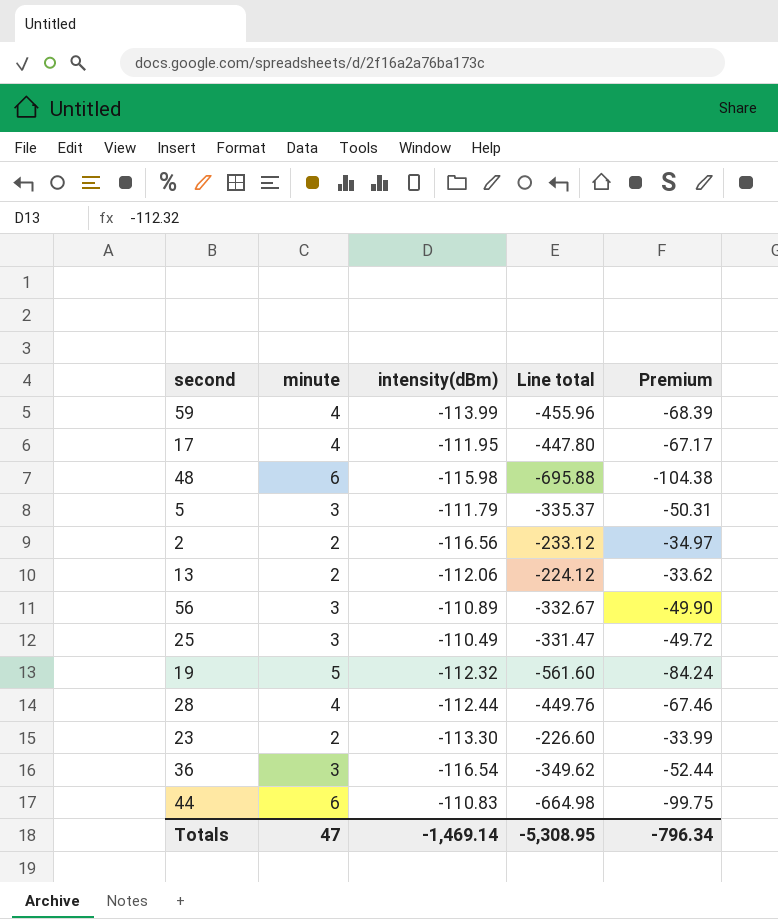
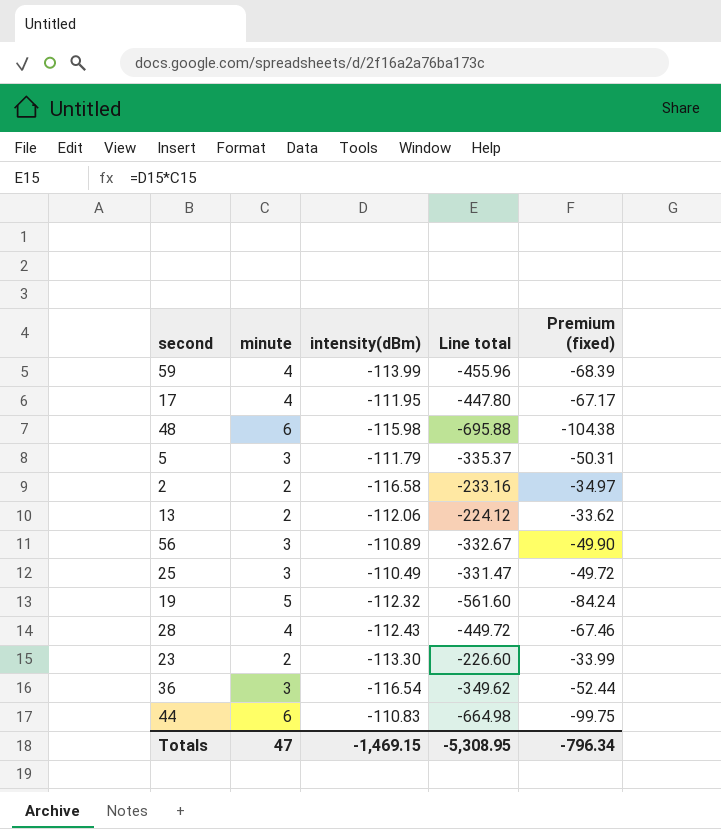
column name: Premium -> Premium (fixed)
2 | intensity(dBm): -116.56 -> -116.58
2 | Line total: -233.12 -> -233.16
28 | intensity(dBm): -112.44 -> -112.43
28 | Line total: -449.76 -> -449.72
Totals | intensity(dBm): -1,469.14 -> -1,469.15

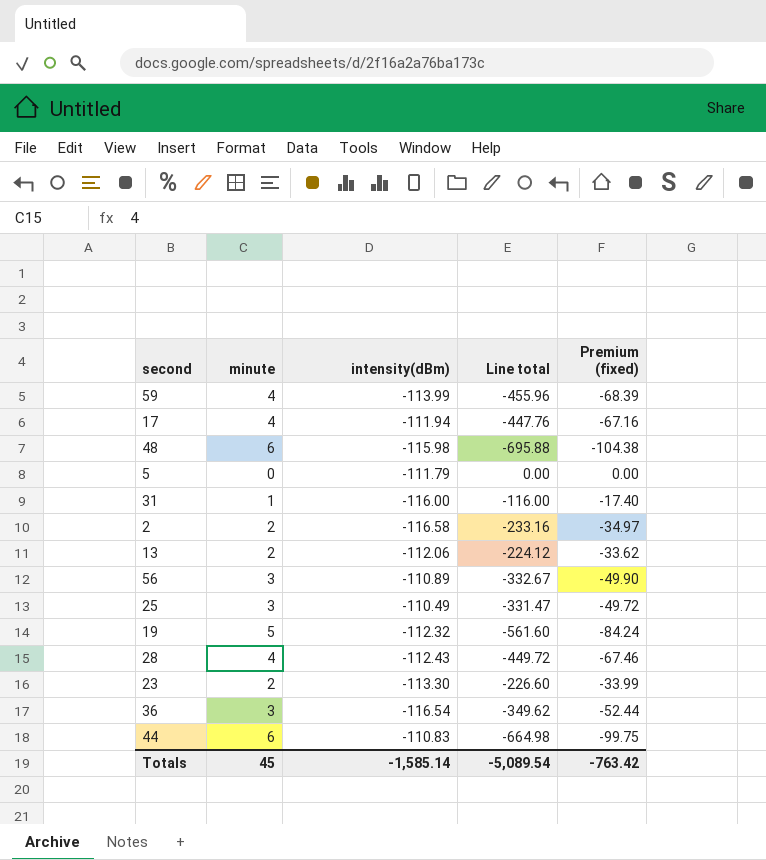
17 | intensity(dBm): -111.95 -> -111.94
17 | Line total: -447.80 -> -447.76
17 | Premium (fixed): -67.17 -> -67.16
5 | minute: 3 -> 0
5 | Line total: -335.37 -> 0.00
5 | Premium (fixed): -50.31 -> 0.00
row 31: none -> 1 | -116.00 | -116.00 | -17.40
Totals | minute: 47 -> 45
Totals | intensity(dBm): -1,469.15 -> -1,585.14
Totals | Line total: -5,308.95 -> -5,089.54
Totals | Premium (fixed): -796.34 -> -763.42

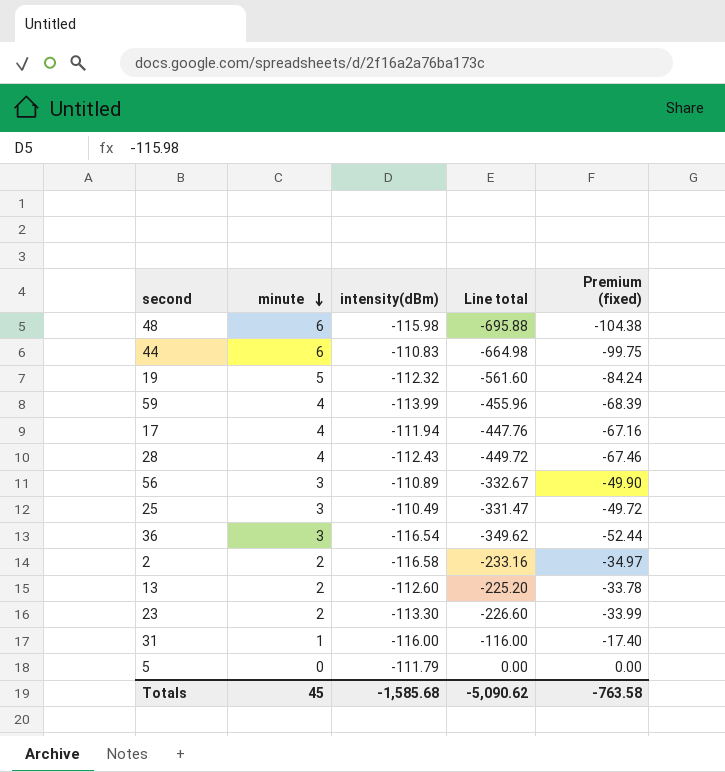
row order: none -> minute descending
13 | intensity(dBm): -112.06 -> -112.60
13 | Line total: -224.12 -> -225.20
13 | Premium (fixed): -33.62 -> -33.78
Totals | intensity(dBm): -1,585.14 -> -1,585.68
Totals | Line total: -5,089.54 -> -5,090.62
Totals | Premium (fixed): -763.42 -> -763.58

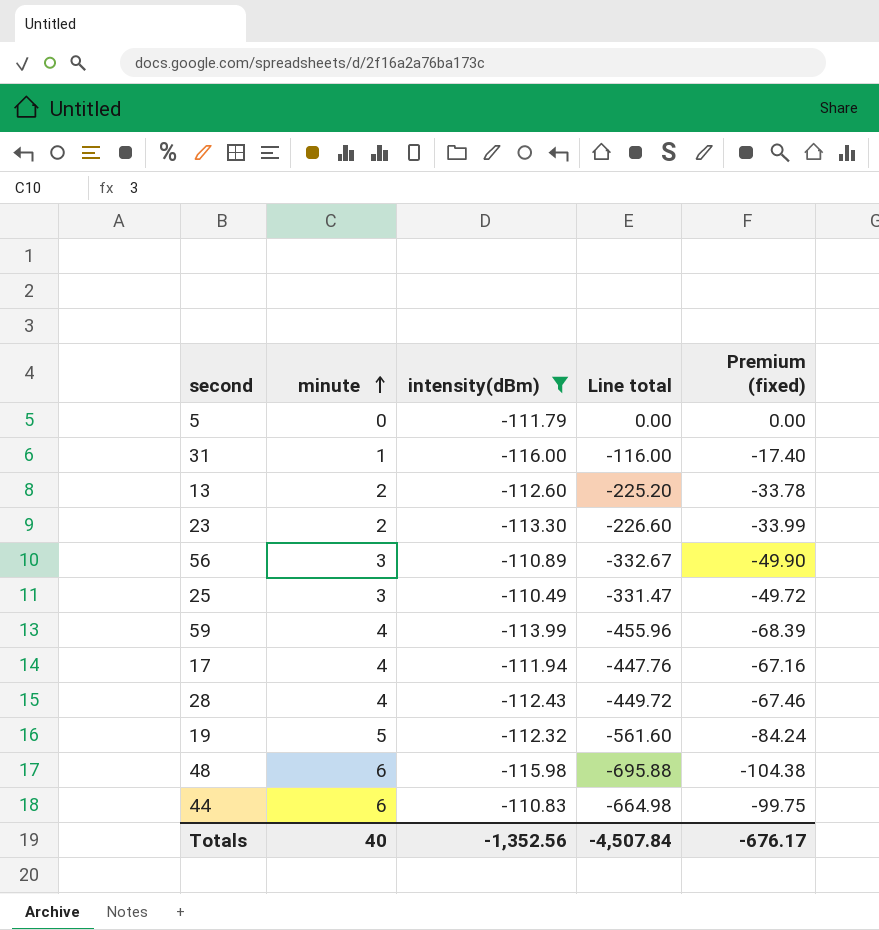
filter: none -> intensity(dBm) >= -116.00
row order: minute descending -> minute ascending
Totals | minute: 45 -> 40
Totals | intensity(dBm): -1,585.68 -> -1,352.56
Totals | Line total: -5,090.62 -> -4,507.84
Totals | Premium (fixed): -763.58 -> -676.17

